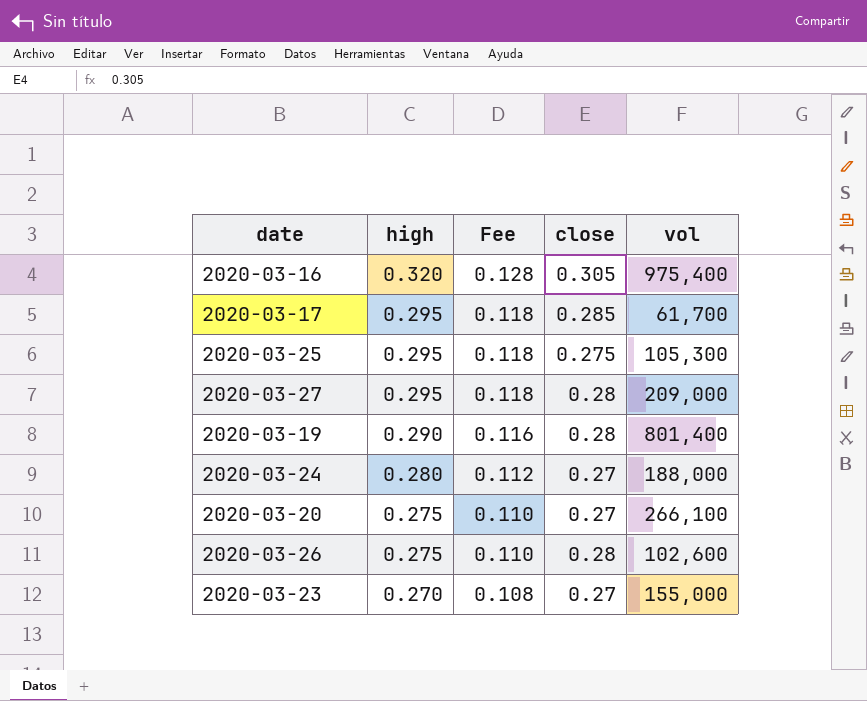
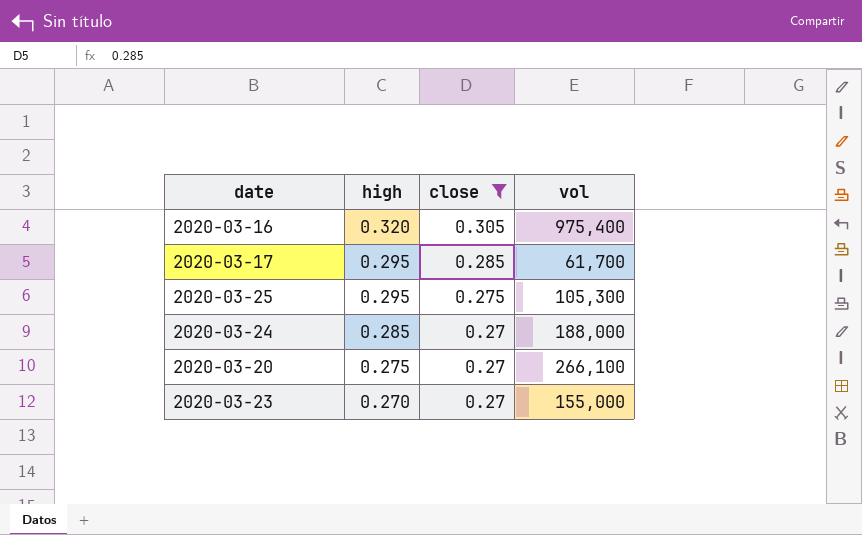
filter: none -> close != 0.28
column Fee | formula: [high] * 0.4 -> none
2020-03-24 | high: 0.280 -> 0.285

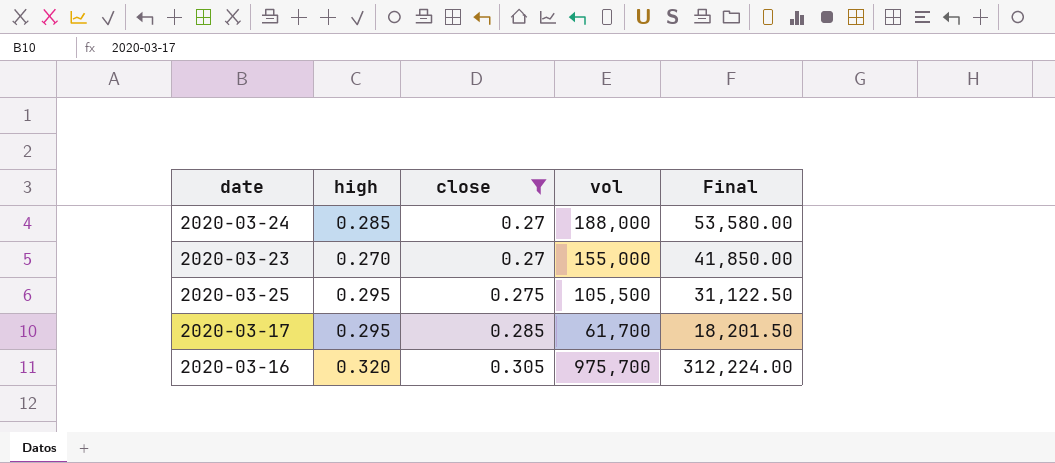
row order: high descending -> close ascending
column Final | formula: none -> [high] * [vol]
row 2020-03-20: 0.275 | 0.27 | 266,100 -> none
2020-03-25 | vol: 105,300 -> 105,500
2020-03-16 | vol: 975,400 -> 975,700

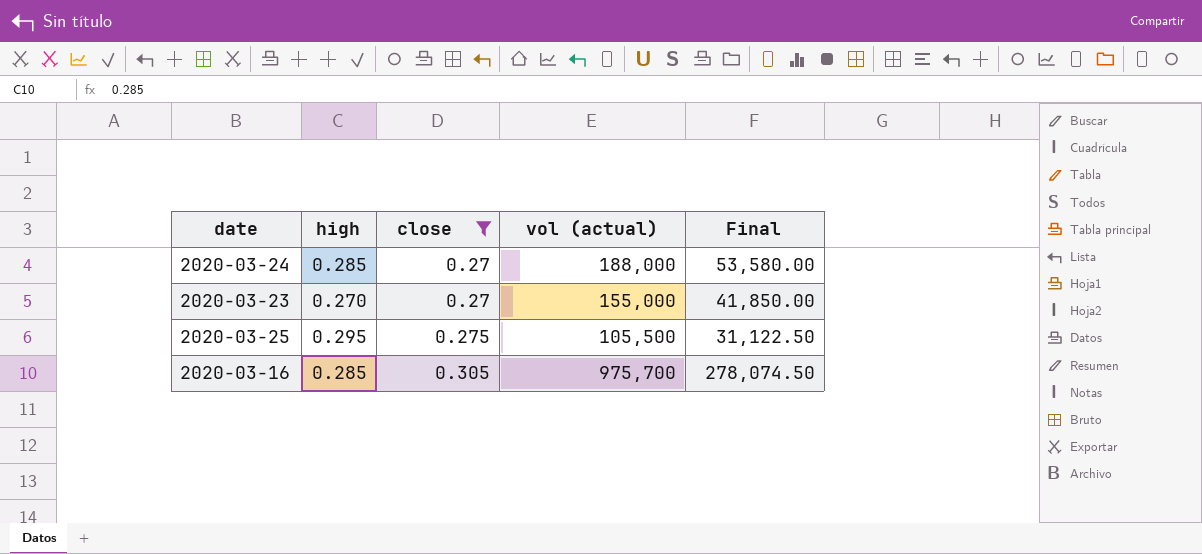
column name: vol -> vol (actual)
row 2020-03-17: 0.295 | 0.285 | 61,700 | 18,201.50 -> none
2020-03-16 | high: 0.320 -> 0.285
2020-03-16 | Final: 312,224.00 -> 278,074.50

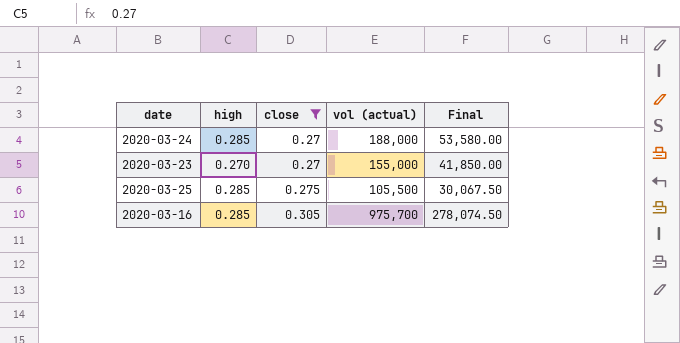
2020-03-25 | high: 0.295 -> 0.285
2020-03-25 | Final: 31,122.50 -> 30,067.50

